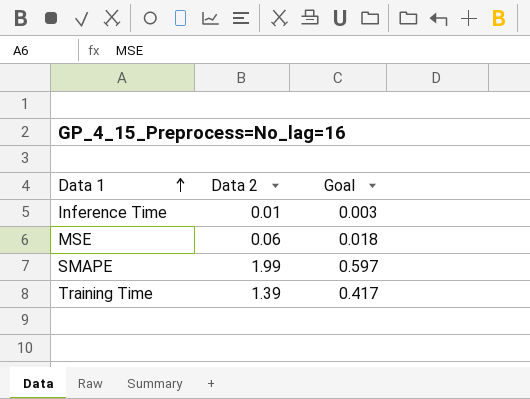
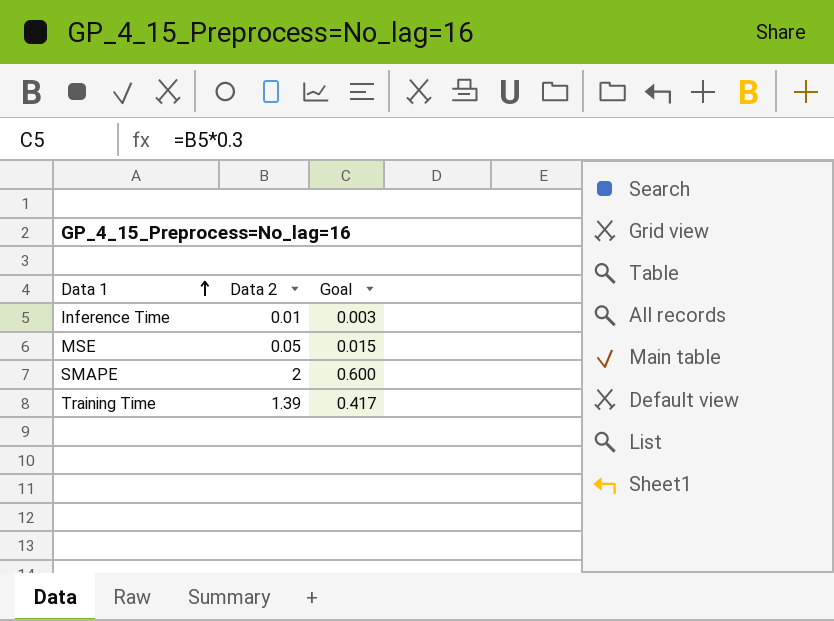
MSE | Data 2: 0.06 -> 0.05
MSE | Goal: 0.018 -> 0.015
SMAPE | Data 2: 1.99 -> 2
SMAPE | Goal: 0.597 -> 0.600

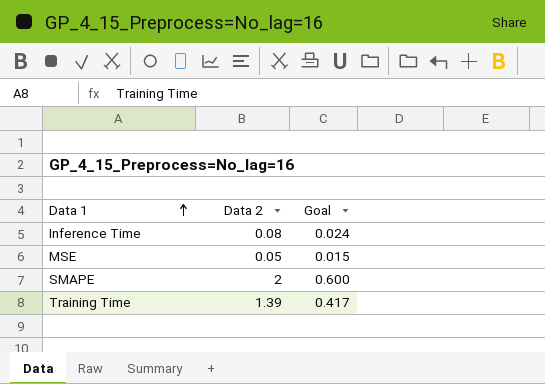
Inference Time | Data 2: 0.01 -> 0.08
Inference Time | Goal: 0.003 -> 0.024

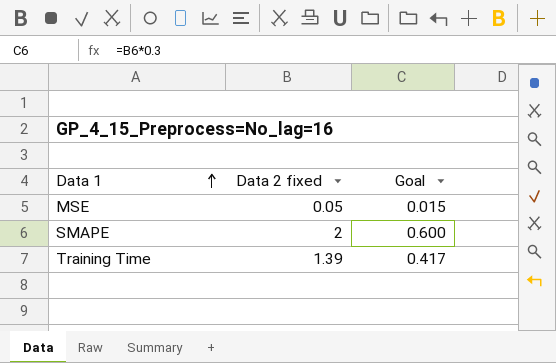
column name: Data 2 -> Data 2 fixed
row Inference Time: 0.08 | 0.024 -> none

